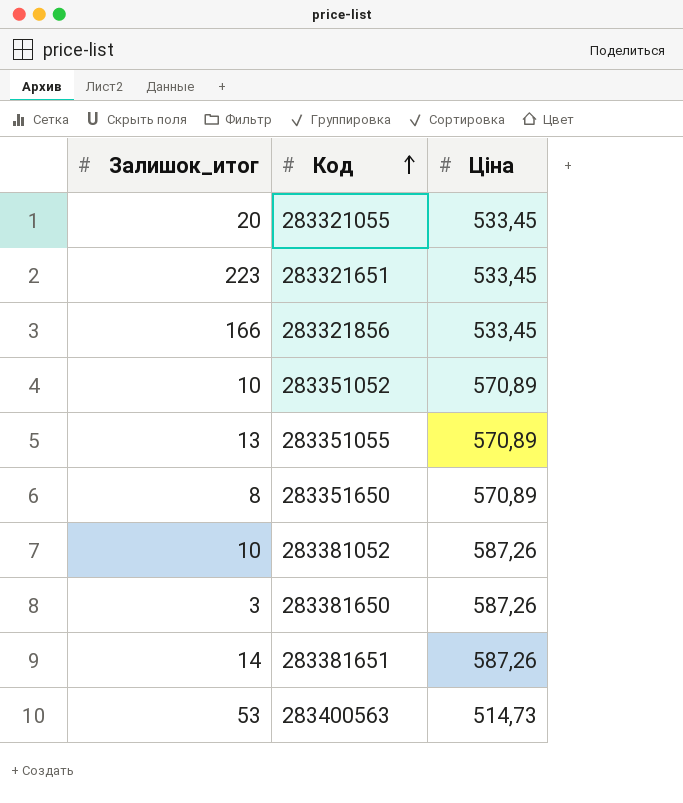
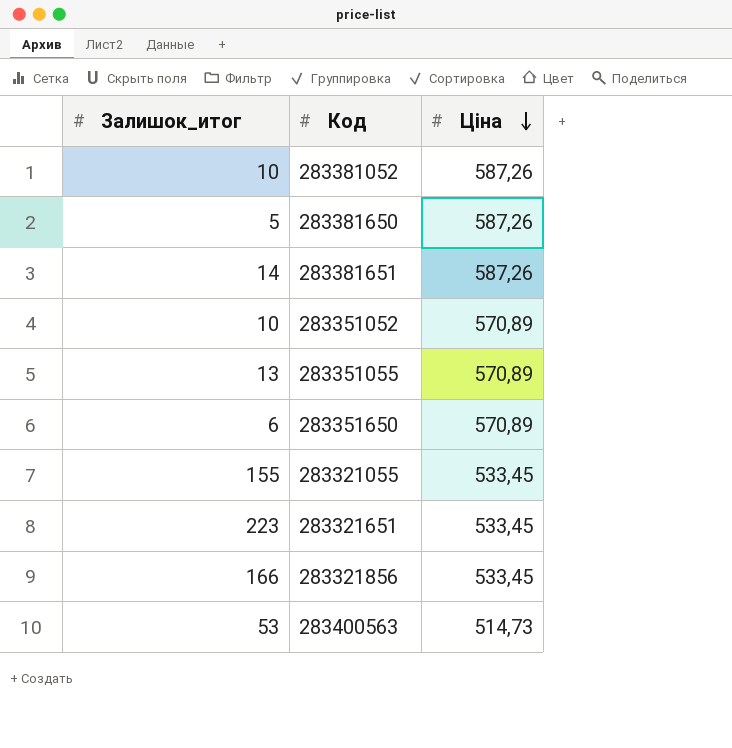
row order: Код ascending -> Ціна descending
283381650 | Залишок_итог: 3 -> 5
283351650 | Залишок_итог: 8 -> 6
283321055 | Залишок_итог: 20 -> 155

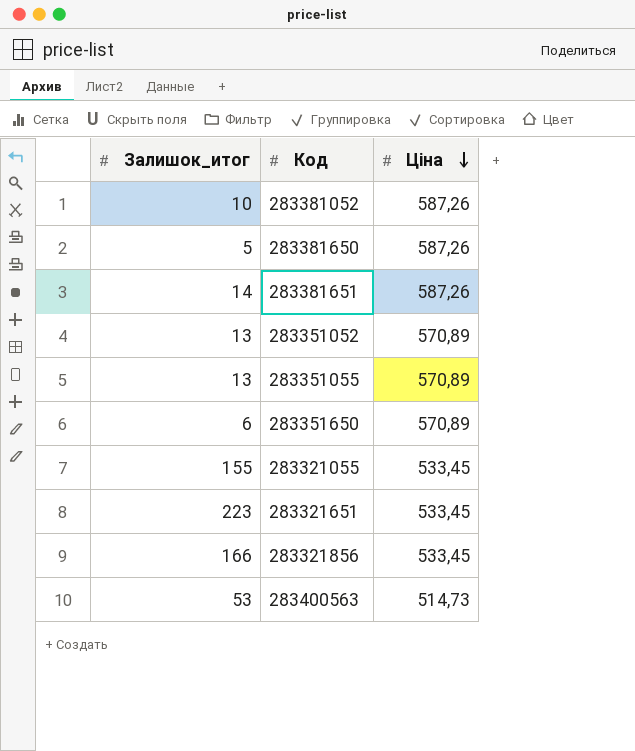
283351052 | Залишок_итог: 10 -> 13

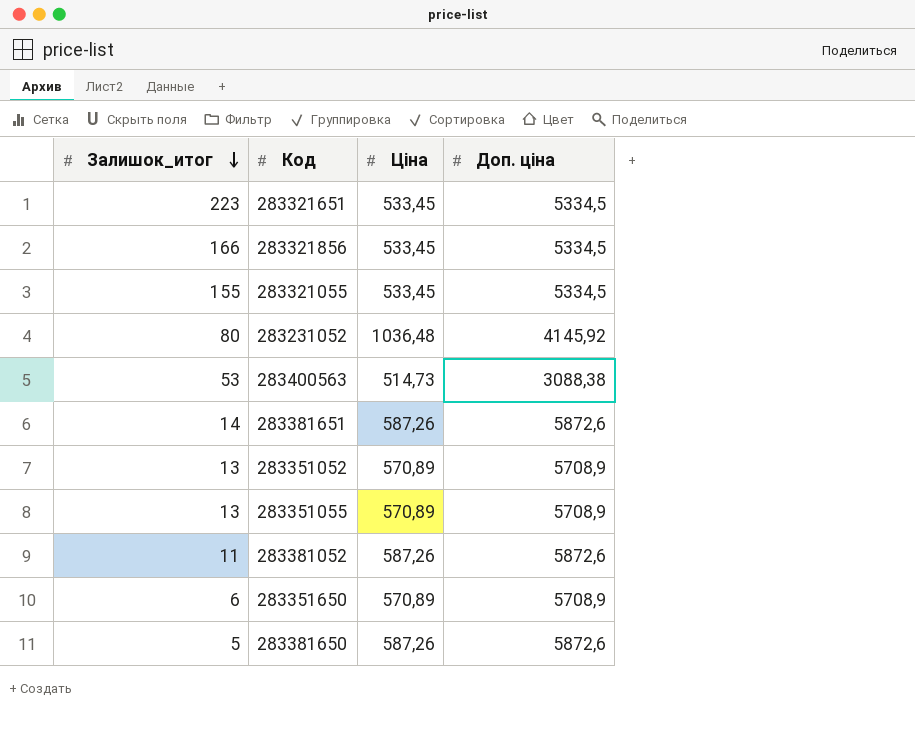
row order: Ціна descending -> Залишок_итог descending
column Доп. ціна | position: none -> 4
row 283231052: none -> 80 | 1036,48 | 4145,92
283381052 | Залишок_итог: 10 -> 11

